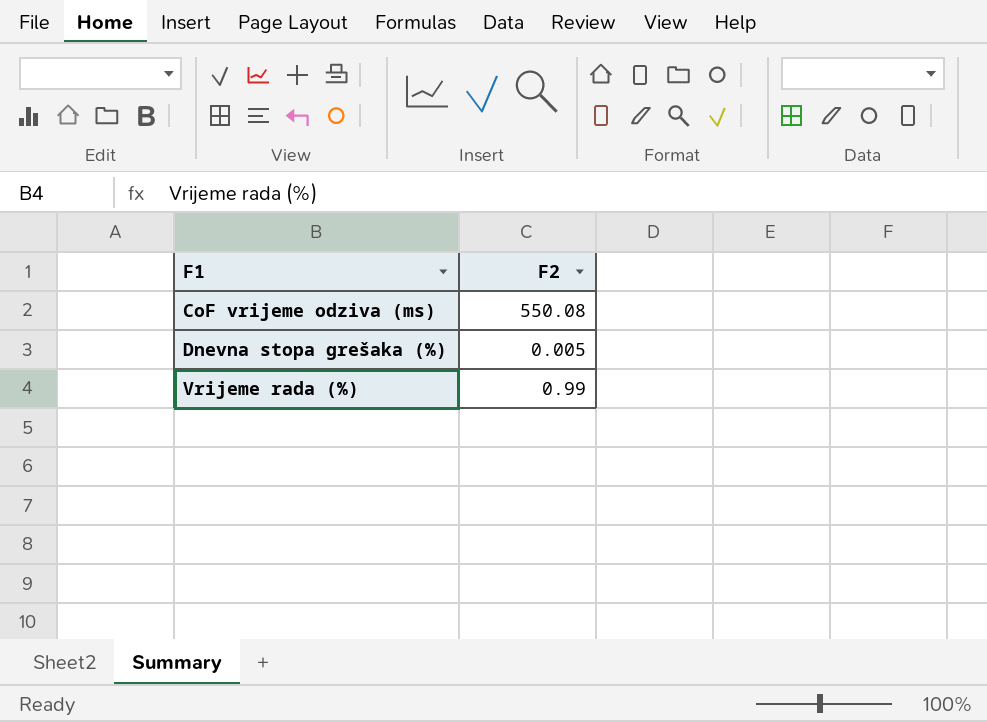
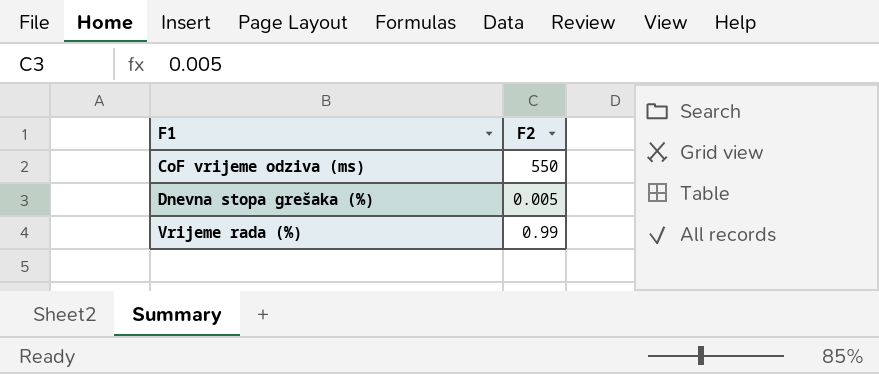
CoF vrijeme odziva (ms) | F2: 550.08 -> 550

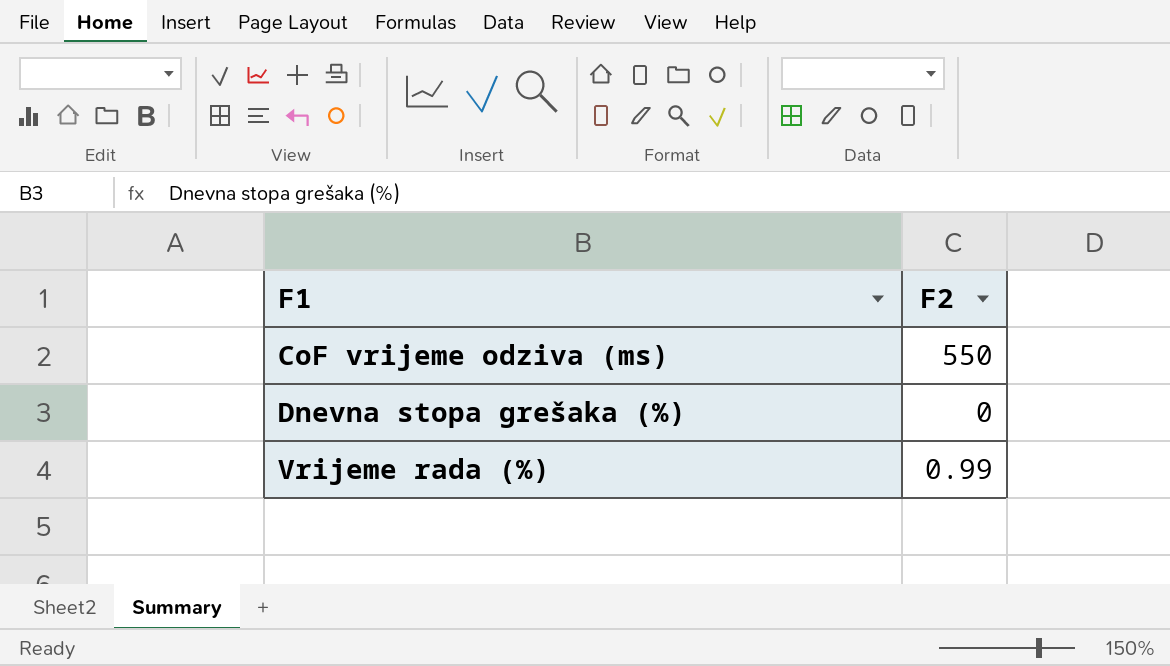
Dnevna stopa grešaka (%) | F2: 0.005 -> 0

